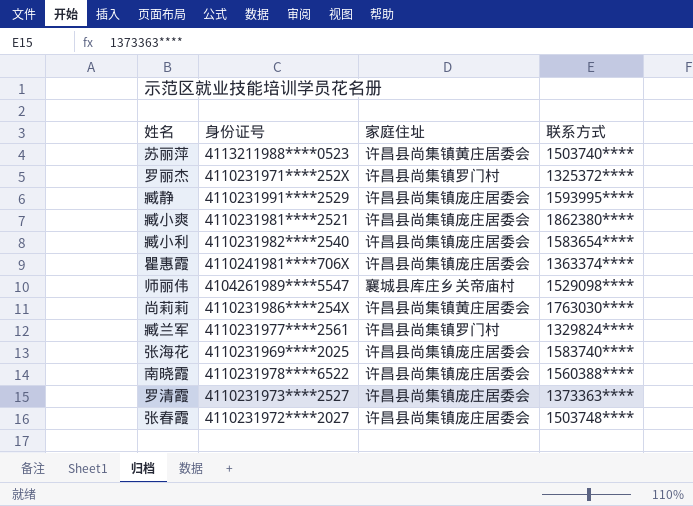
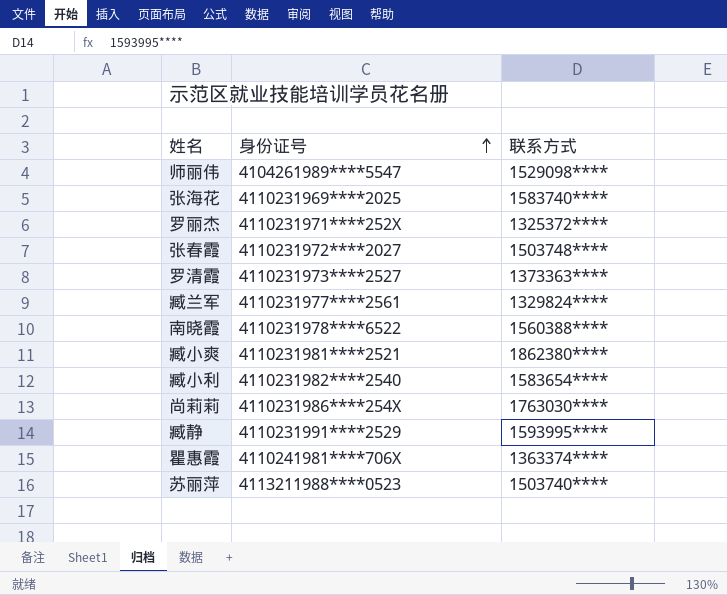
row order: none -> 身份证号 ascending
column 家庭住址 | position: 3 -> none

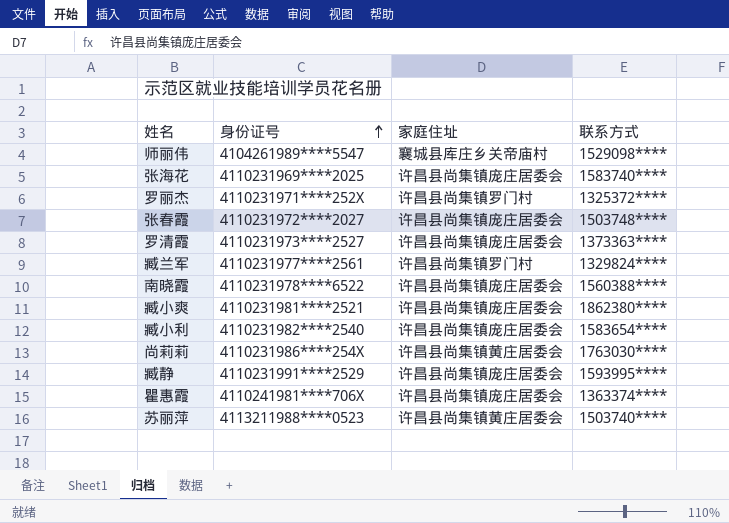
column 家庭住址 | position: none -> 3

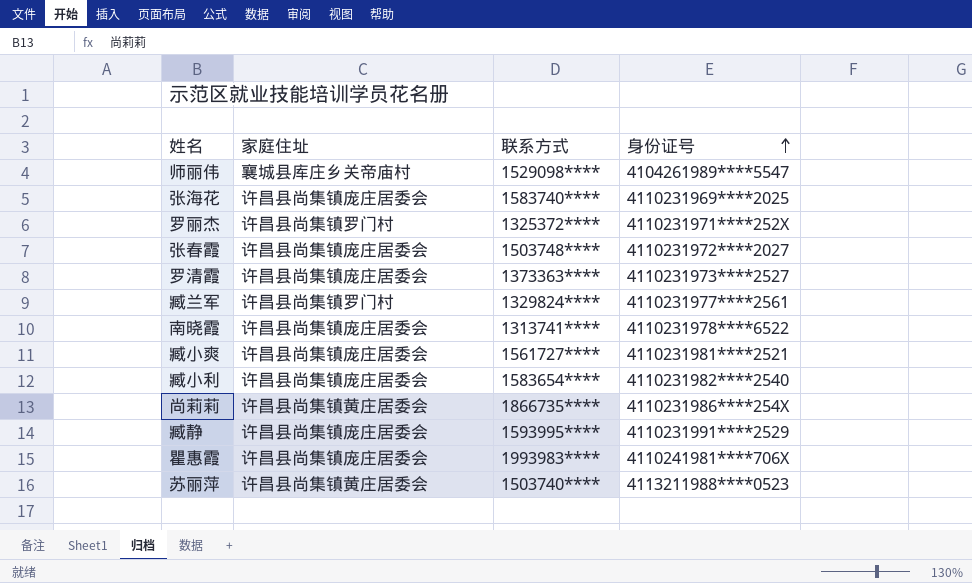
column 身份证号 | position: 2 -> 4
南晓霞 | 联系方式: 1560388**** -> 1313741****
臧小爽 | 联系方式: 1862380**** -> 1561727****
尚莉莉 | 联系方式: 1763030**** -> 1866735****
瞿惠霞 | 联系方式: 1363374**** -> 1993983****

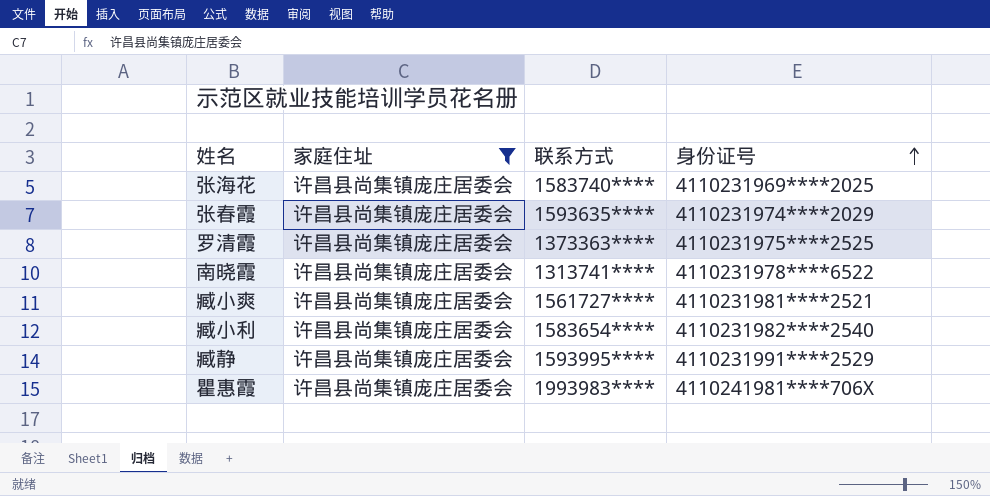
filter: none -> 家庭住址 = 许昌县尚集镇庞庄居委会
张春霞 | 联系方式: 1503748**** -> 1593635****
张春霞 | 身份证号: 4110231972****2027 -> 4110231974****2029
罗清霞 | 身份证号: 4110231973****2527 -> 4110231975****2525

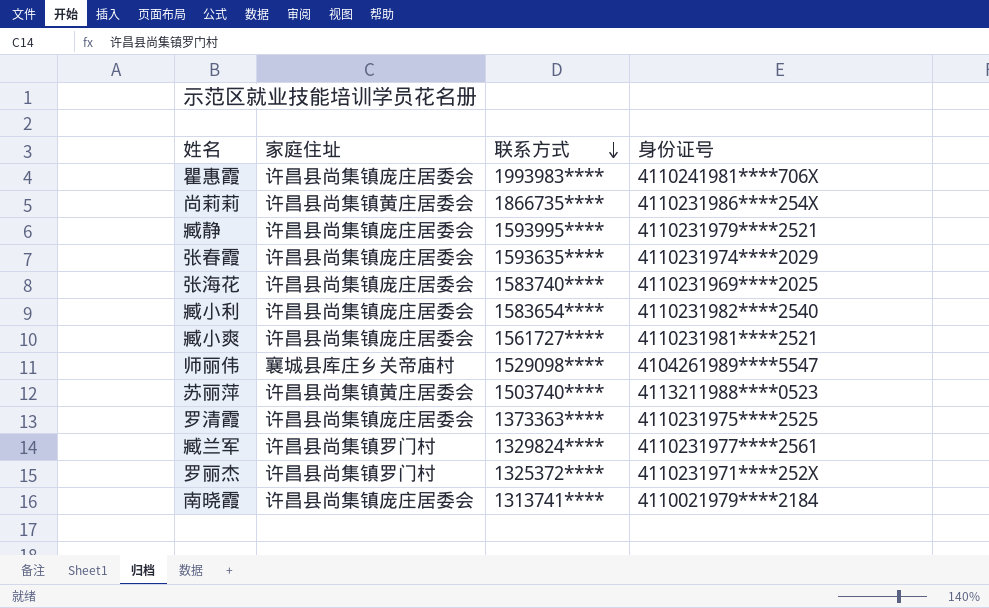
filter: 家庭住址 = 许昌县尚集镇庞庄居委会 -> none
row order: 身份证号 ascending -> 联系方式 descending
臧静 | 身份证号: 4110231991****2529 -> 4110231979****2521
南晓霞 | 身份证号: 4110231978****6522 -> 4110021979****2184

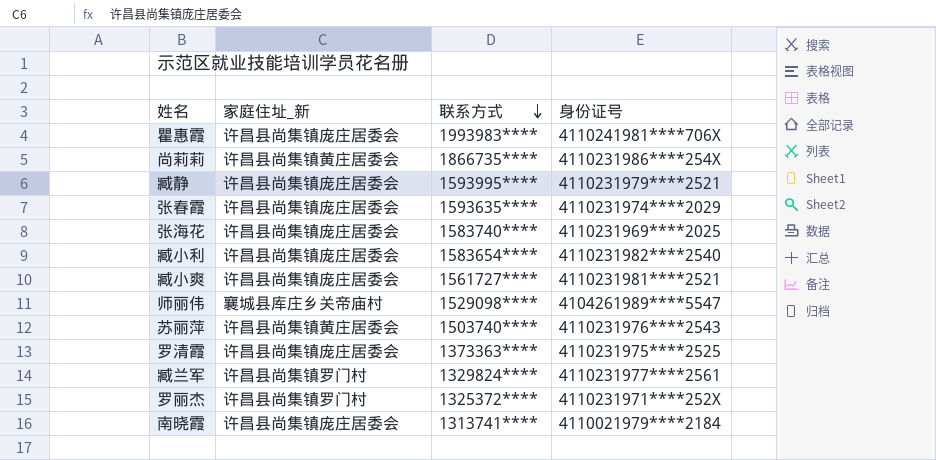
column name: 家庭住址 -> 家庭住址_新
苏丽萍 | 身份证号: 4113211988****0523 -> 4110231976****2543

